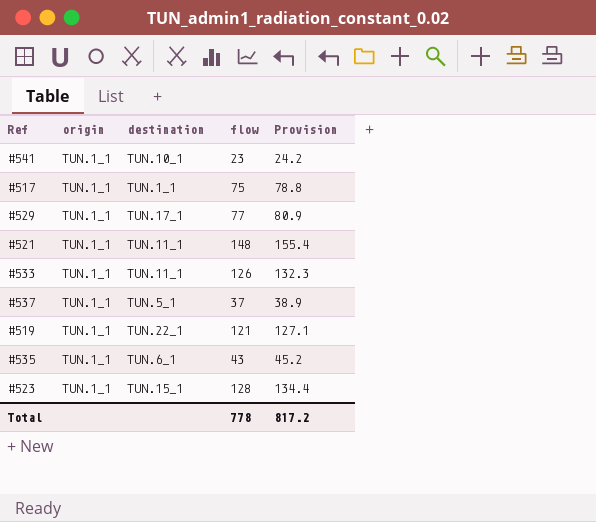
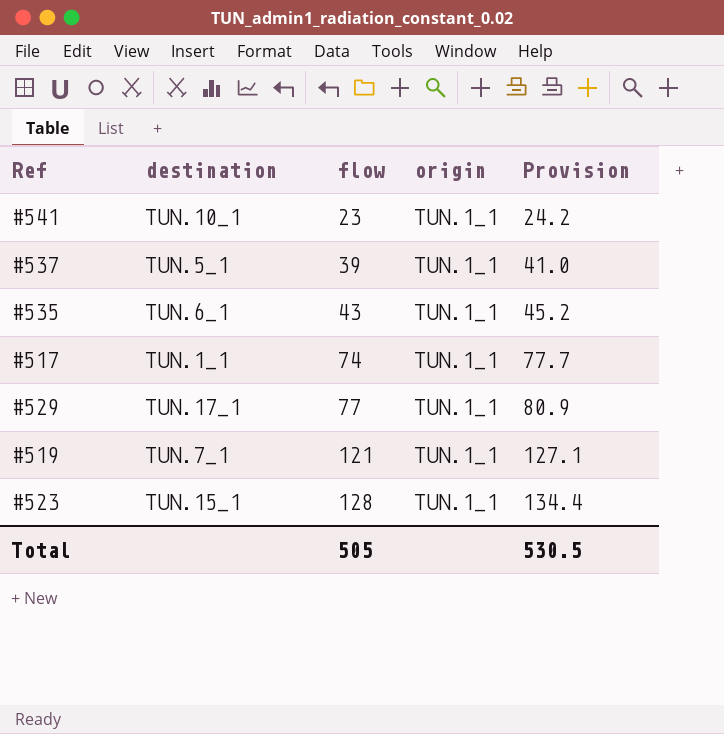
row order: none -> flow ascending
column origin | position: 2 -> 4
row #521: TUN.1_1 | TUN.11_1 | 148 | 155.4 -> none
row #533: TUN.1_1 | TUN.11_1 | 126 | 132.3 -> none
#537 | flow: 37 -> 39
#537 | Provision: 38.9 -> 41.0
#517 | flow: 75 -> 74
#517 | Provision: 78.8 -> 77.7
#519 | destination: TUN.22_1 -> TUN.7_1
Total | flow: 778 -> 505
Total | Provision: 817.2 -> 530.5

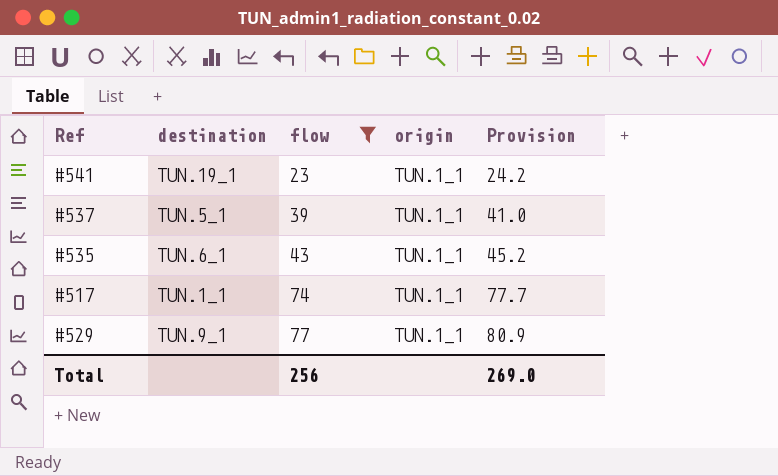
filter: none -> flow <= 77
#541 | destination: TUN.10_1 -> TUN.19_1
#529 | destination: TUN.17_1 -> TUN.9_1
Total | flow: 505 -> 256
Total | Provision: 530.5 -> 269.0

